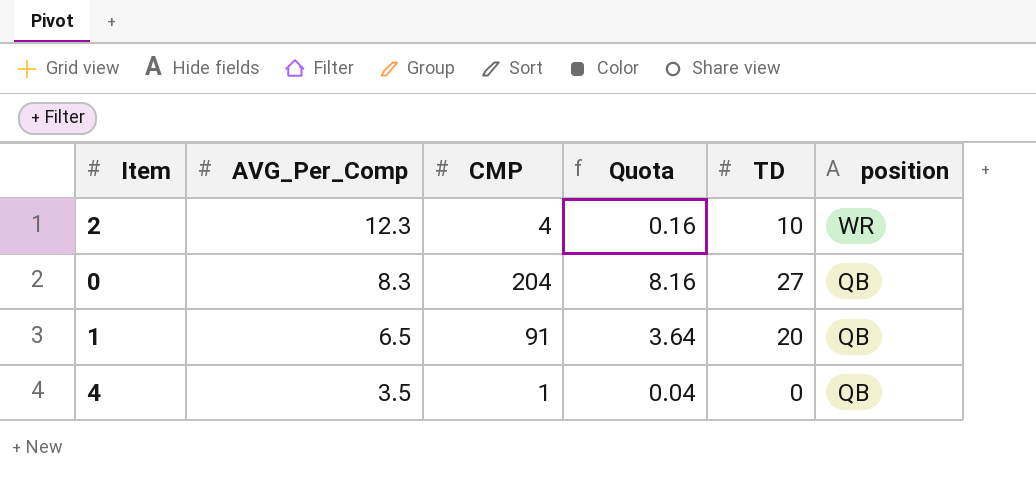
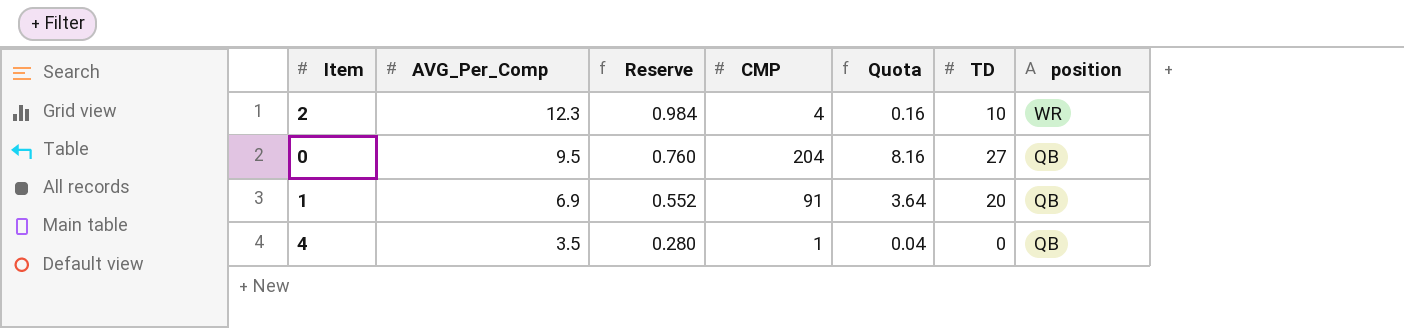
column Reserve | formula: none -> [AVG_Per_Comp] * 0.08
0 | AVG_Per_Comp: 8.3 -> 9.5
1 | AVG_Per_Comp: 6.5 -> 6.9

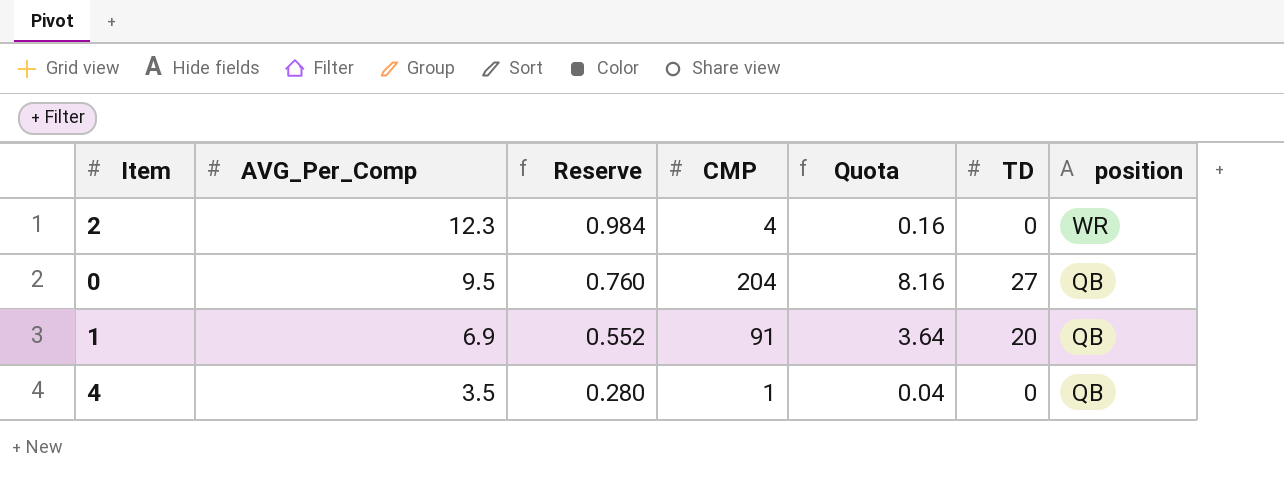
2 | TD: 10 -> 0

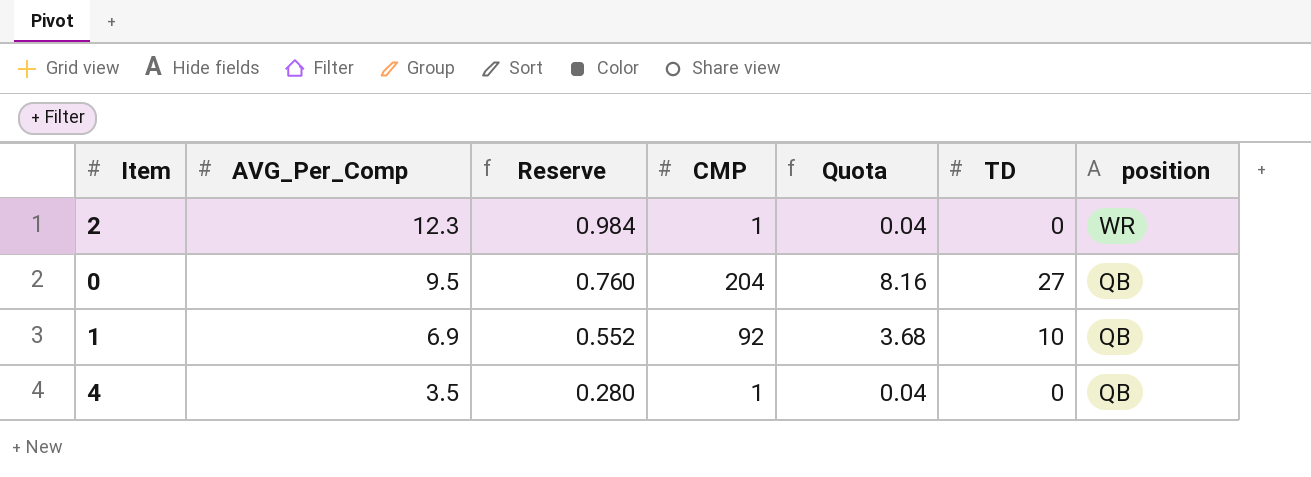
2 | CMP: 4 -> 1
2 | Quota: 0.16 -> 0.04
1 | CMP: 91 -> 92
1 | Quota: 3.64 -> 3.68
1 | TD: 20 -> 10

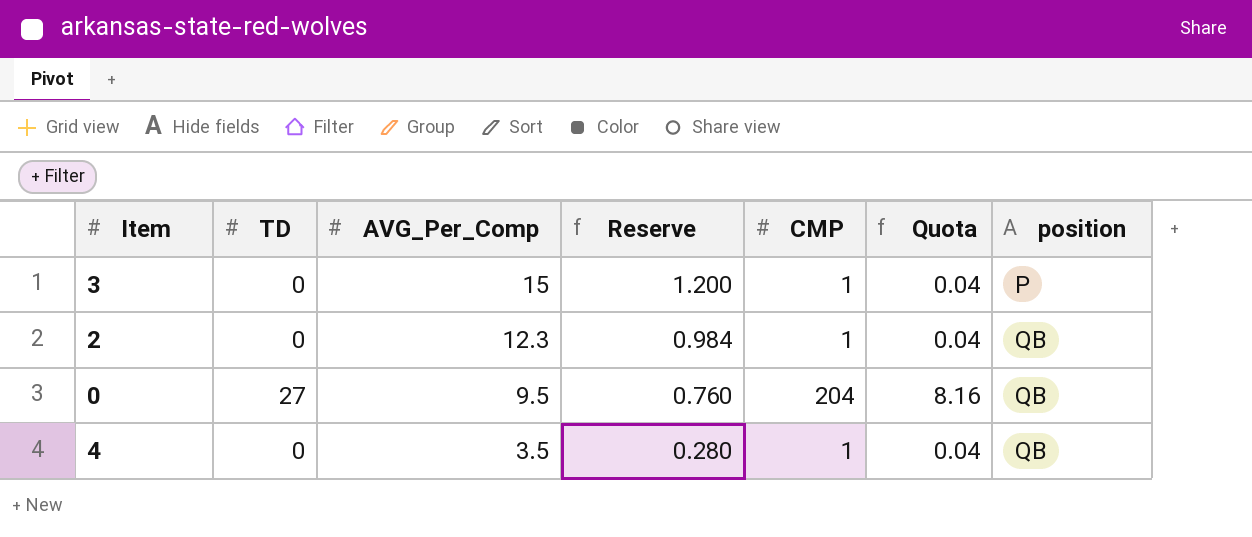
column TD | position: 6 -> 2
row 1: 6.9 | 0.552 | 92 | 3.68 | 10 | QB -> none
row 3: none -> 0 | 15 | 1.200 | 1 | 0.04 | P
2 | position: WR -> QB

